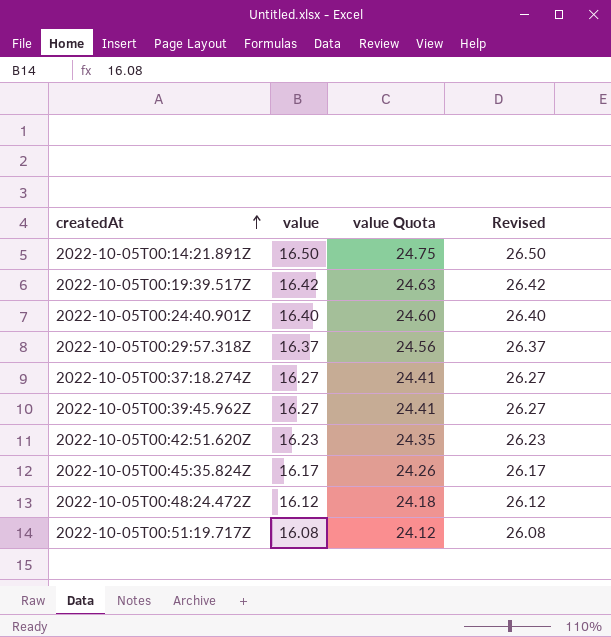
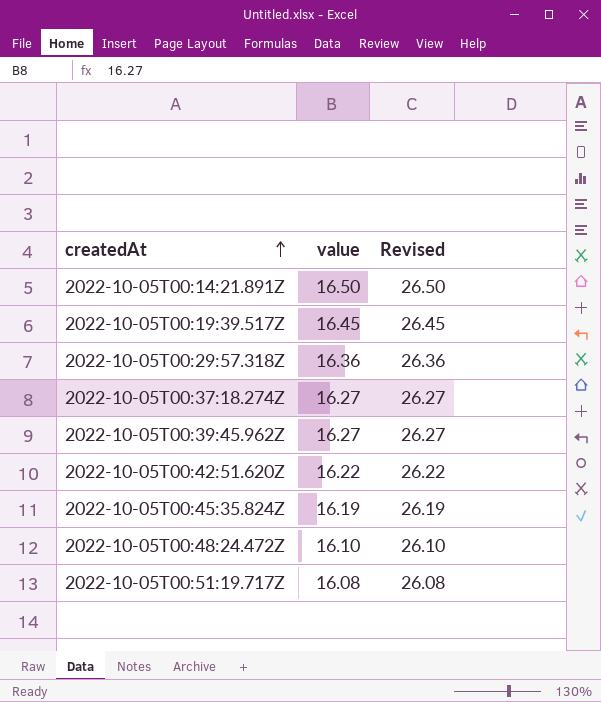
column value Quota | formula: [value] * 1.5 -> none
row 2022-10-05T00:24:40.901Z: 16.40 | 24.60 | 26.40 -> none
2022-10-05T00:19:39.517Z | value: 16.42 -> 16.45
2022-10-05T00:19:39.517Z | Revised: 26.42 -> 26.45
2022-10-05T00:29:57.318Z | value: 16.37 -> 16.36
2022-10-05T00:29:57.318Z | Revised: 26.37 -> 26.36
2022-10-05T00:42:51.620Z | value: 16.23 -> 16.22
2022-10-05T00:42:51.620Z | Revised: 26.23 -> 26.22
2022-10-05T00:45:35.824Z | value: 16.17 -> 16.19
2022-10-05T00:45:35.824Z | Revised: 26.17 -> 26.19
2022-10-05T00:48:24.472Z | value: 16.12 -> 16.10
2022-10-05T00:48:24.472Z | Revised: 26.12 -> 26.10

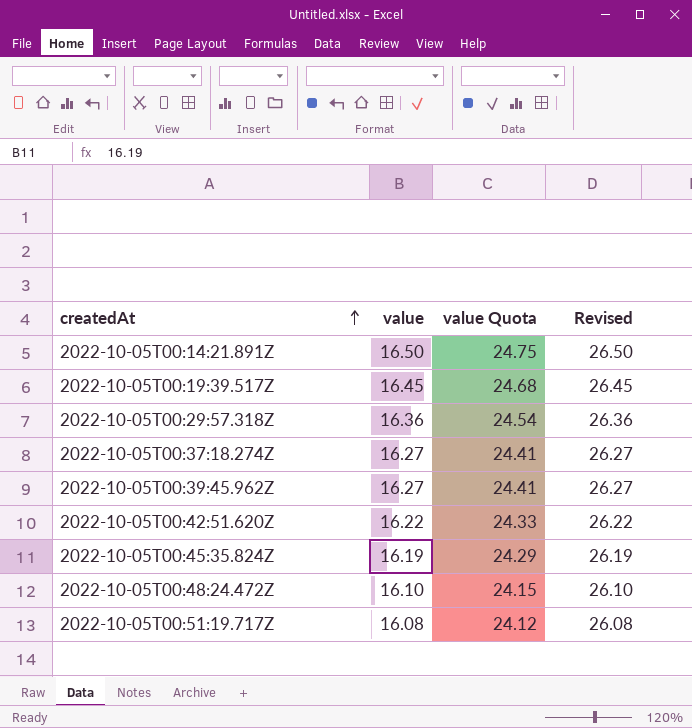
column value Quota | formula: none -> [value] * 1.5

